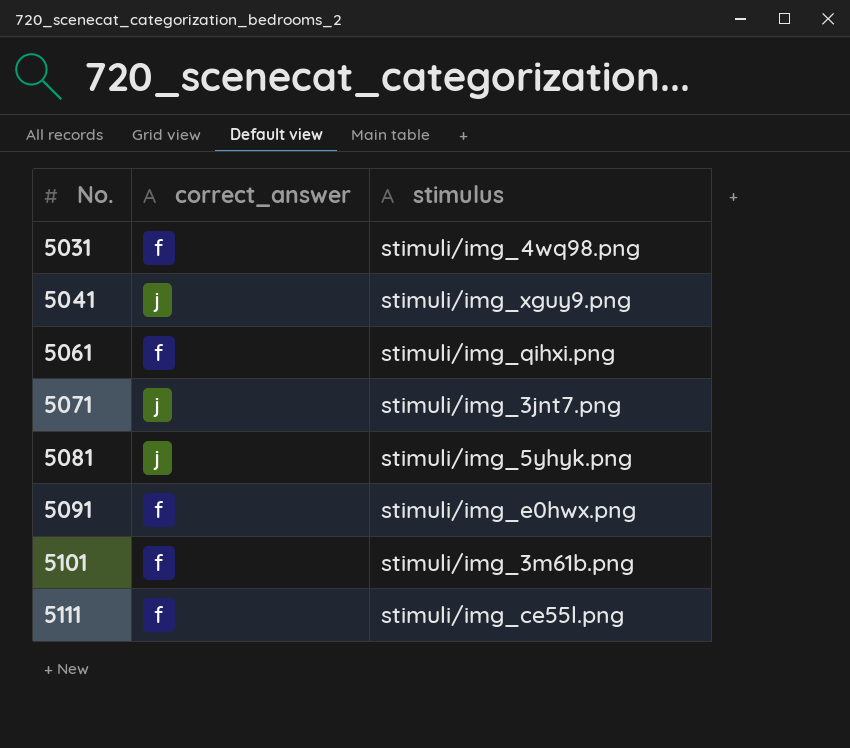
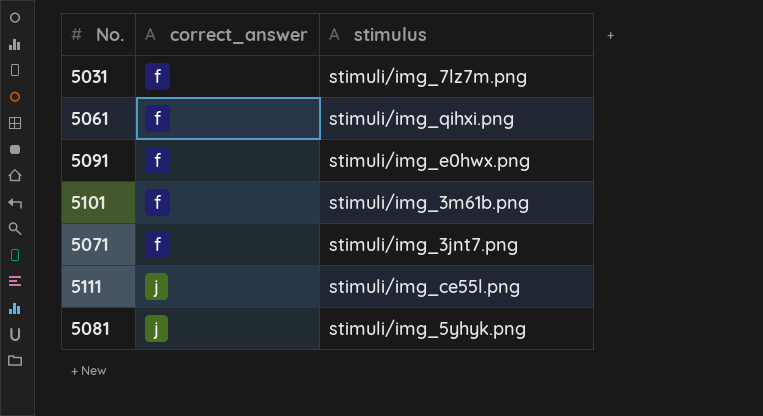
row order: No. ascending -> correct_answer ascending
row 5041: j | stimuli/img_xguy9.png -> none
5031 | stimulus: stimuli/img_4wq98.png -> stimuli/img_7lz7m.png
5071 | correct_answer: j -> f
5111 | correct_answer: f -> j

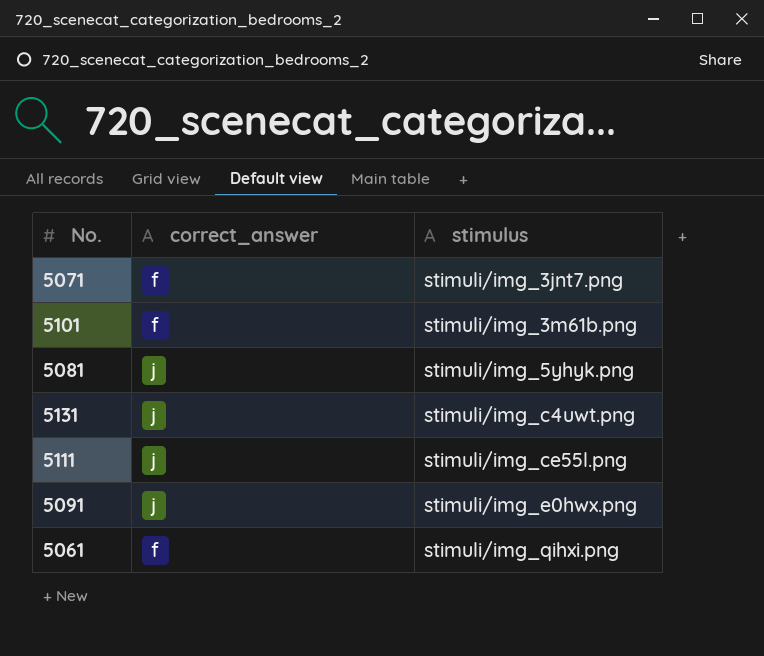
row order: correct_answer ascending -> stimulus ascending
row 5031: f | stimuli/img_7lz7m.png -> none
row 5131: none -> j | stimuli/img_c4uwt.png
5091 | correct_answer: f -> j

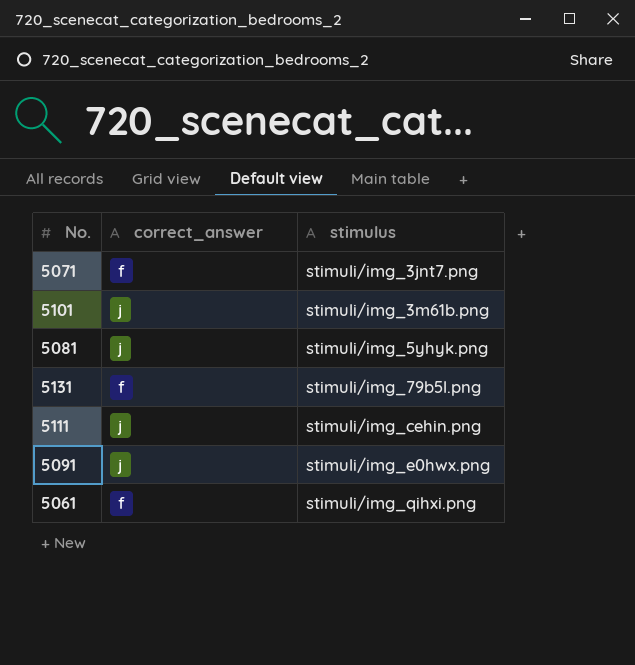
5101 | correct_answer: f -> j
5131 | correct_answer: j -> f
5131 | stimulus: stimuli/img_c4uwt.png -> stimuli/img_79b5l.png
5111 | stimulus: stimuli/img_ce55l.png -> stimuli/img_cehin.png

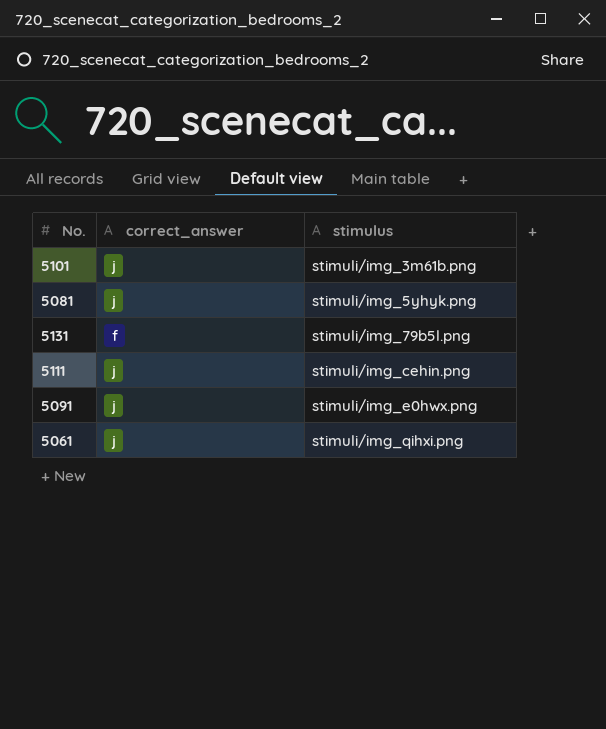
row 5071: f | stimuli/img_3jnt7.png -> none
5061 | correct_answer: f -> j

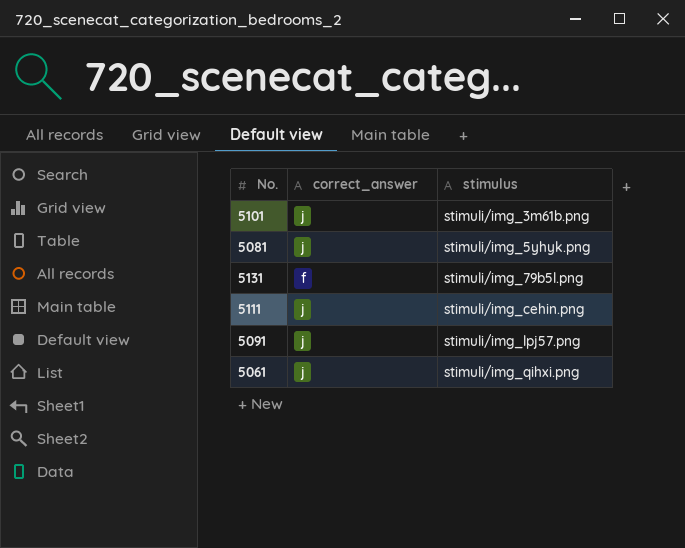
5091 | stimulus: stimuli/img_e0hwx.png -> stimuli/img_lpj57.png

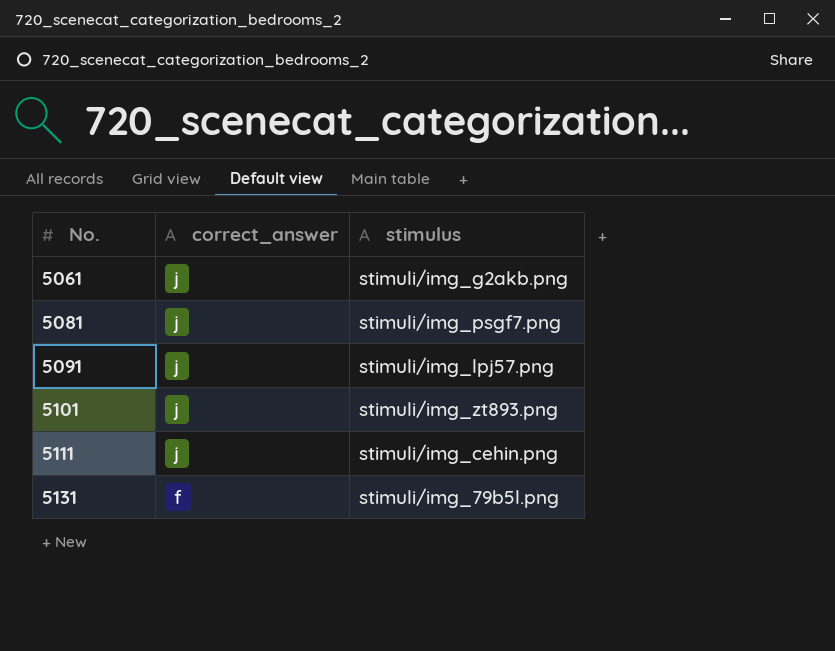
row order: stimulus ascending -> No. ascending
5061 | stimulus: stimuli/img_qihxi.png -> stimuli/img_g2akb.png
5081 | stimulus: stimuli/img_5yhyk.png -> stimuli/img_psgf7.png
5101 | stimulus: stimuli/img_3m61b.png -> stimuli/img_zt893.png

